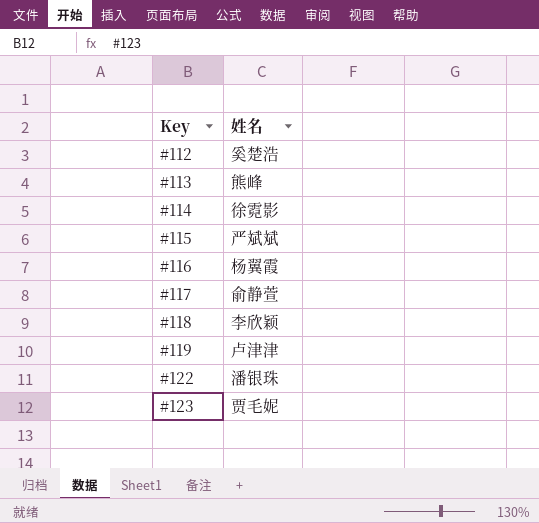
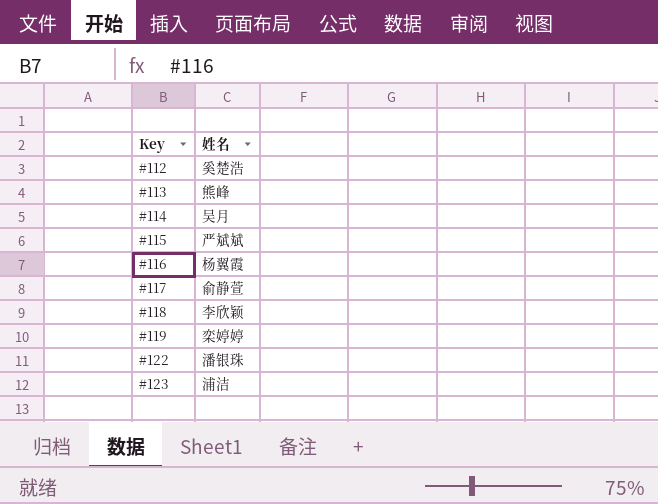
#114 | 姓名: 徐霓影 -> 吴月
#119 | 姓名: 卢津津 -> 栾婷婷
#123 | 姓名: 贾毛妮 -> 浦洁

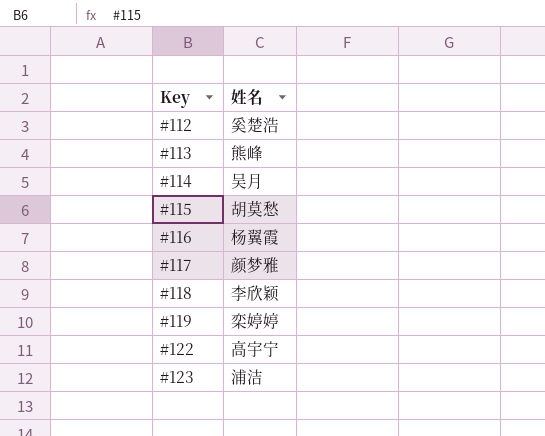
#115 | 姓名: 严斌斌 -> 胡莫愁
#117 | 姓名: 俞静萱 -> 颜梦雅
#122 | 姓名: 潘银珠 -> 高宇宁

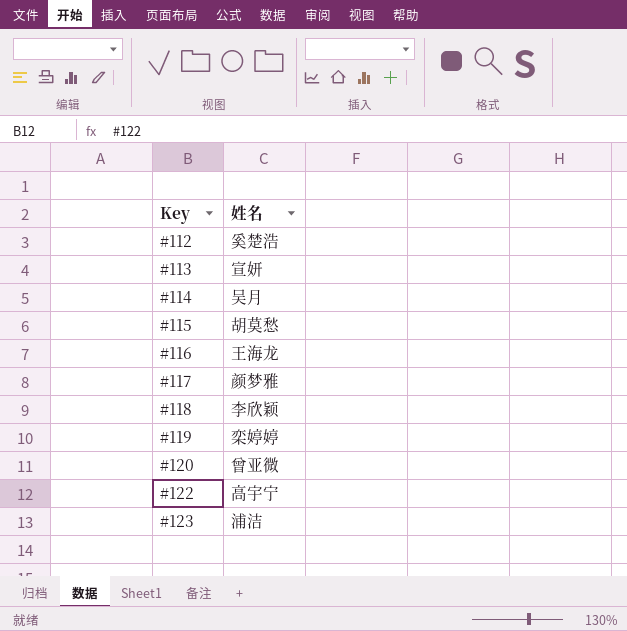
#113 | 姓名: 熊峰 -> 宣妍
#116 | 姓名: 杨翼霞 -> 王海龙
row #120: none -> 曾亚微

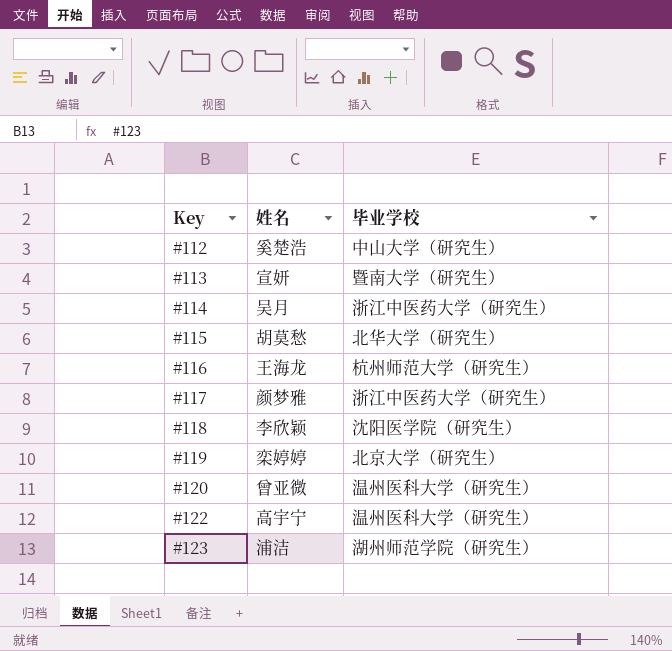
column 毕业学校 | position: none -> 3

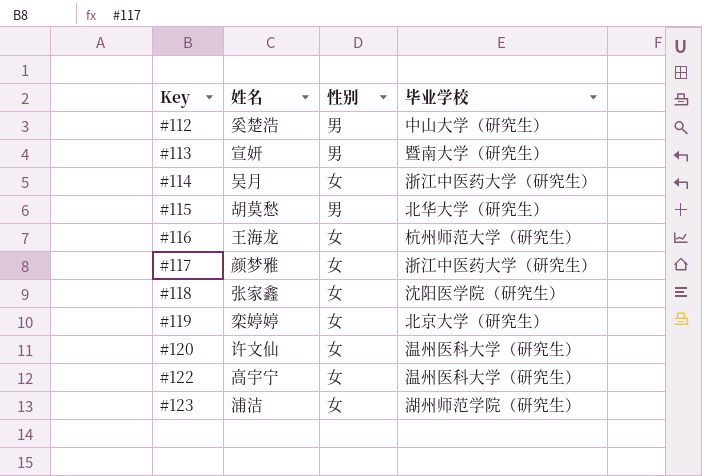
column 性别 | position: none -> 3
#118 | 姓名: 李欣颖 -> 张家鑫
#120 | 姓名: 曾亚微 -> 许文仙

